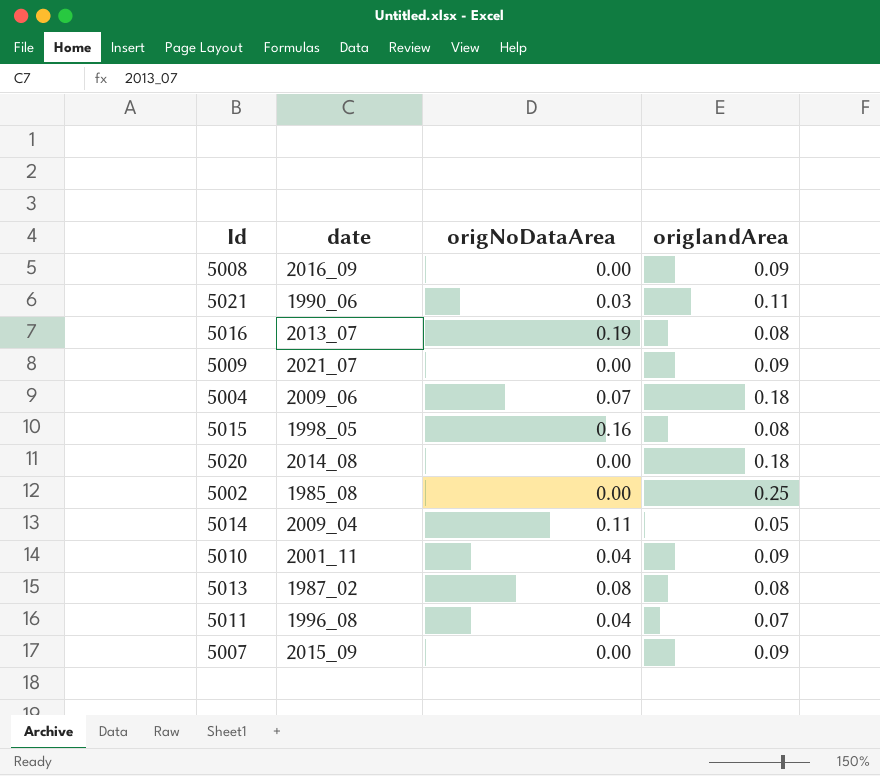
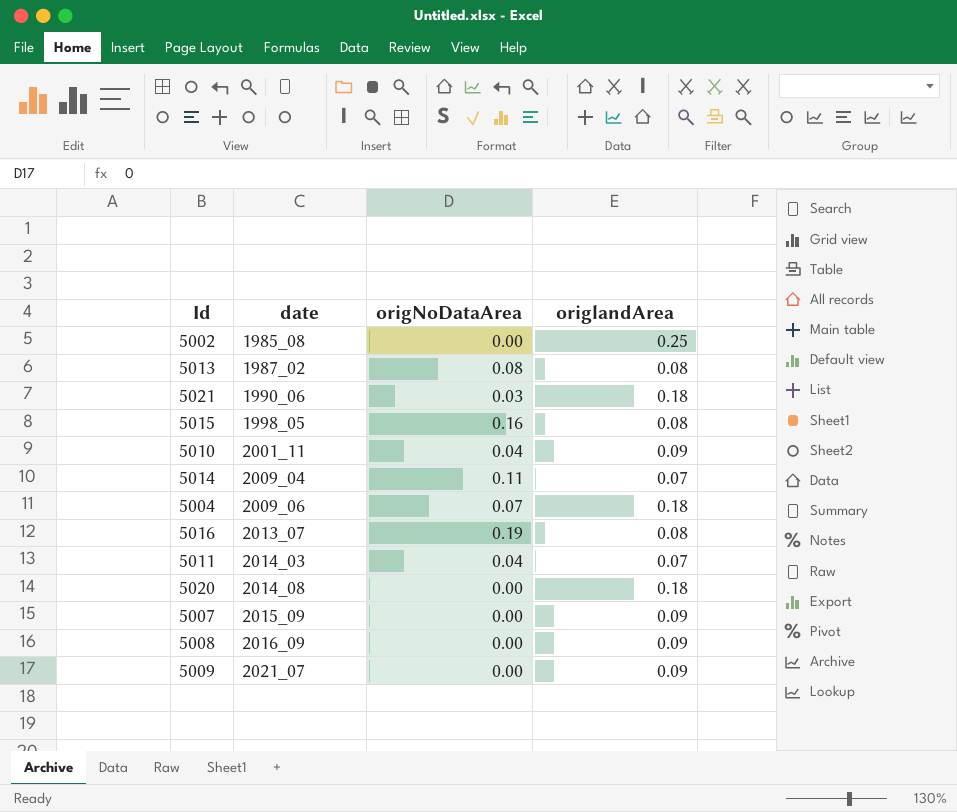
row order: none -> date ascending
5021 | origlandArea: 0.11 -> 0.18
5014 | origlandArea: 0.05 -> 0.07
5011 | date: 1996_08 -> 2014_03

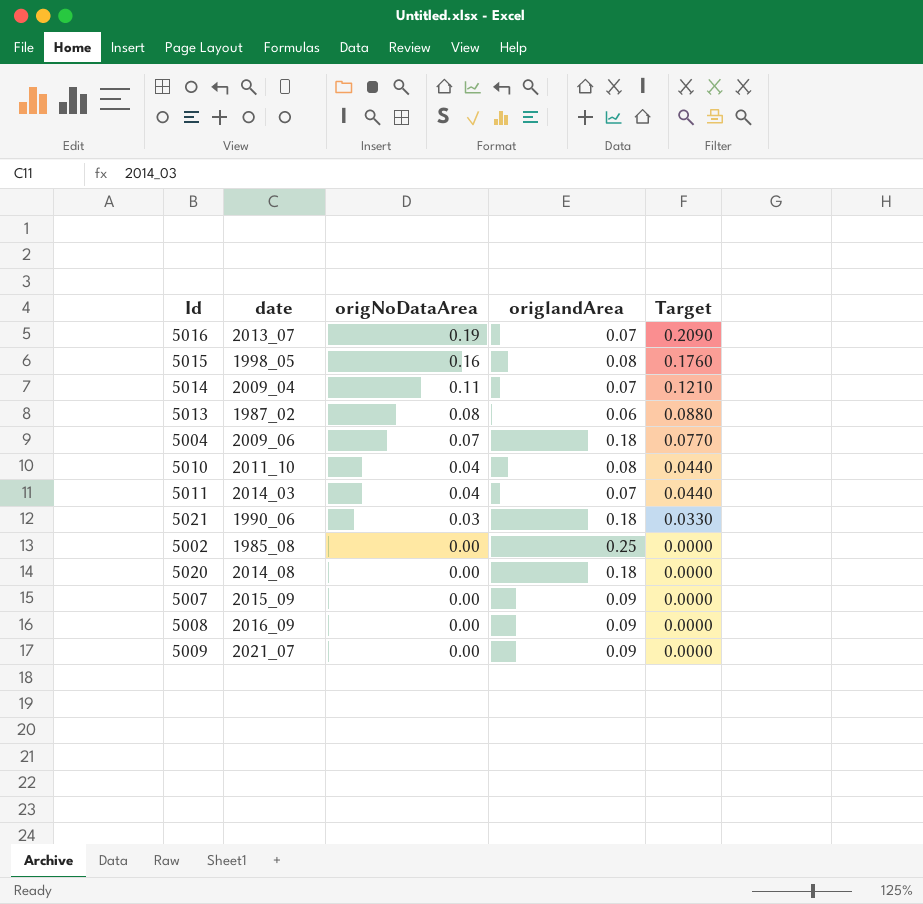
row order: date ascending -> origNoDataArea descending
column Target | formula: none -> [origNoDataArea] * 1.1
5016 | origlandArea: 0.08 -> 0.07
5013 | origlandArea: 0.08 -> 0.06
5010 | date: 2001_11 -> 2011_10
5010 | origlandArea: 0.09 -> 0.08

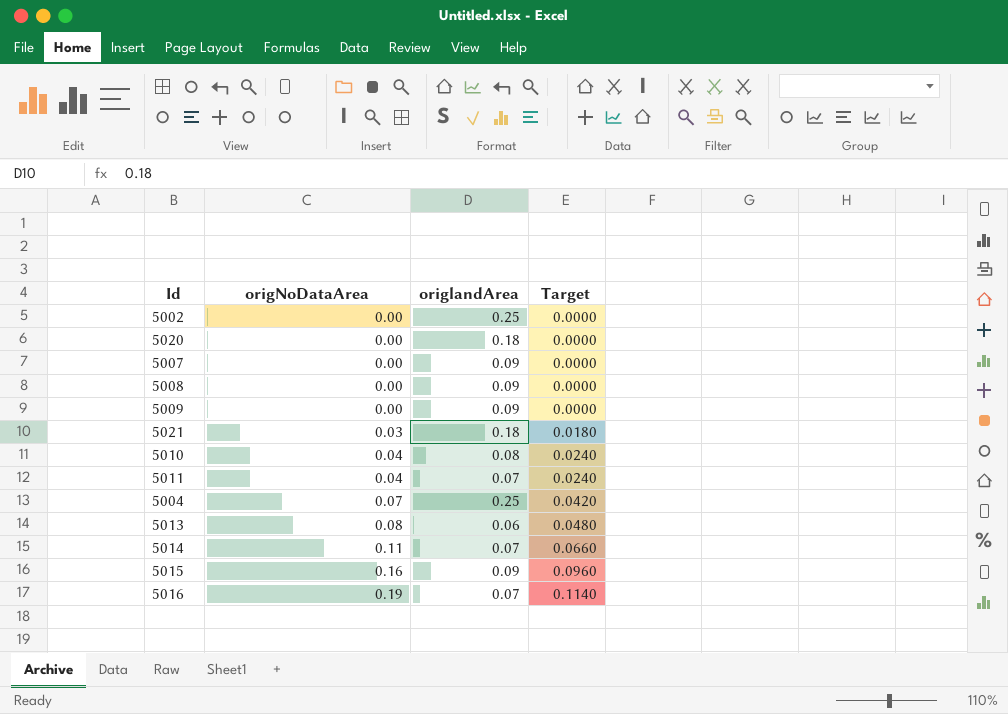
row order: origNoDataArea descending -> origNoDataArea ascending
column date | position: 2 -> none
column Target | formula: [origNoDataArea] * 1.1 -> [origNoDataArea] * 0.6
5004 | origlandArea: 0.18 -> 0.25
5015 | origlandArea: 0.08 -> 0.09

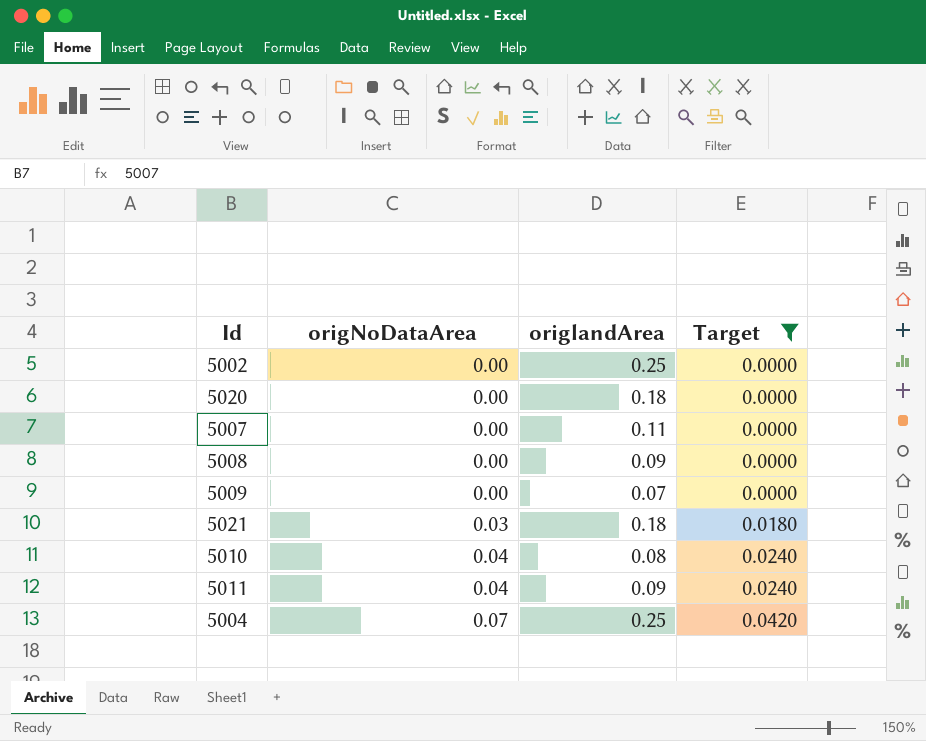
filter: none -> Target <= 0.0420
5007 | origlandArea: 0.09 -> 0.11
5009 | origlandArea: 0.09 -> 0.07
5011 | origlandArea: 0.07 -> 0.09

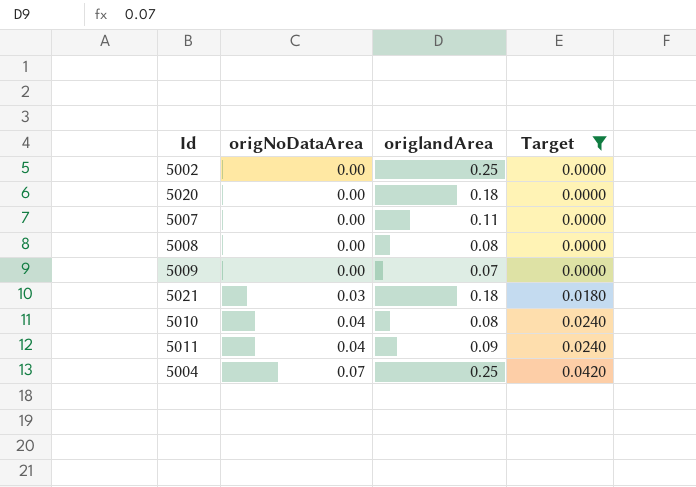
5008 | origlandArea: 0.09 -> 0.08

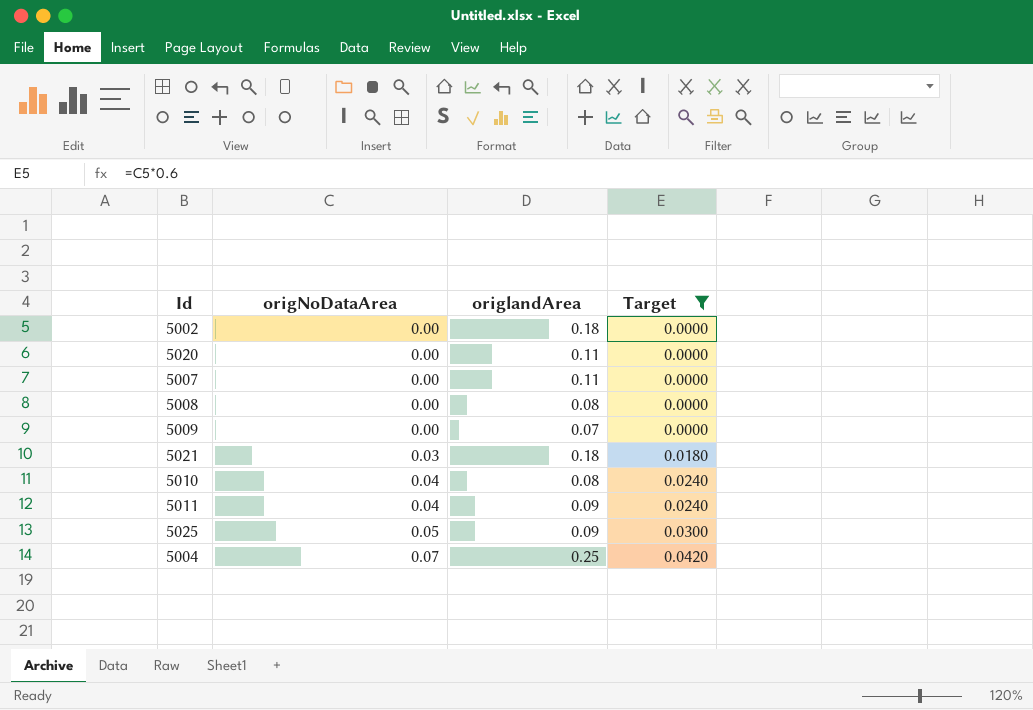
5002 | origlandArea: 0.25 -> 0.18
5020 | origlandArea: 0.18 -> 0.11
row 5025: none -> 0.05 | 0.09 | 0.0300

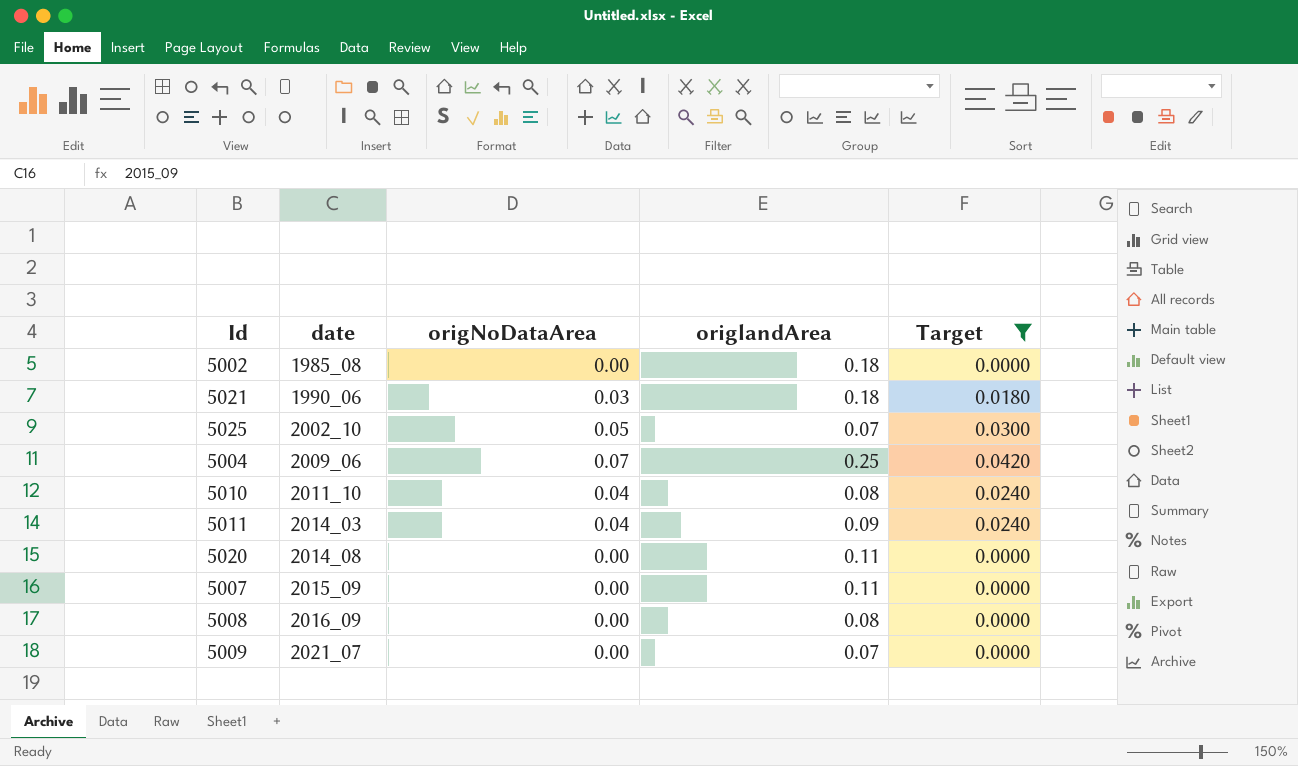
row order: origNoDataArea ascending -> date ascending
column date | position: none -> 2
5025 | origlandArea: 0.09 -> 0.07

